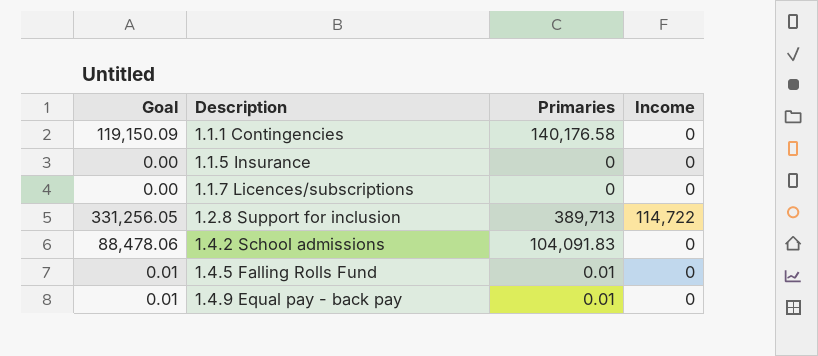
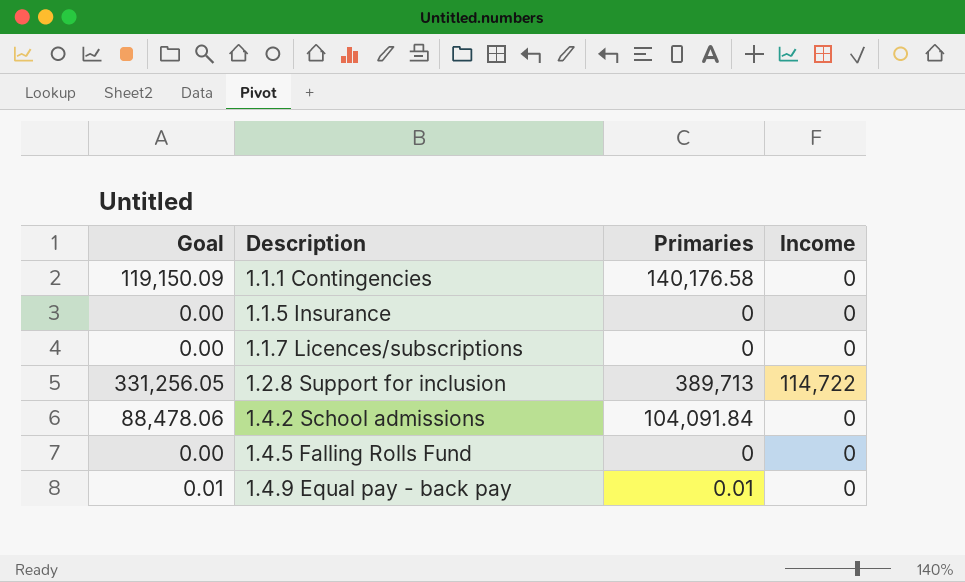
1.4.2 School admissions | Primaries: 104,091.83 -> 104,091.84
1.4.5 Falling Rolls Fund | Goal: 0.01 -> 0.00
1.4.5 Falling Rolls Fund | Primaries: 0.01 -> 0

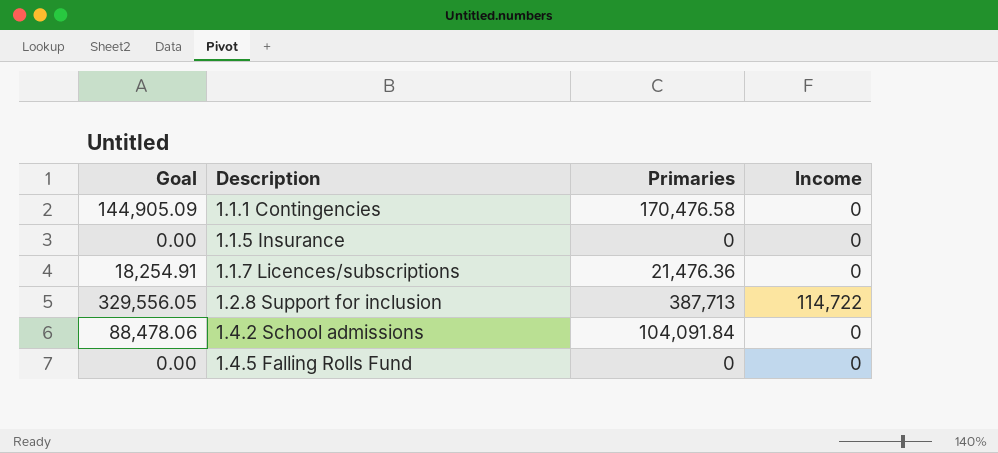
row 1.4.9 Equal pay - back pay: 0.01 | 0.01 | 0 -> none
1.1.1 Contingencies | Goal: 119,150.09 -> 144,905.09
1.1.1 Contingencies | Primaries: 140,176.58 -> 170,476.58
1.1.7 Licences/subscriptions | Goal: 0.00 -> 18,254.91
1.1.7 Licences/subscriptions | Primaries: 0 -> 21,476.36
1.2.8 Support for inclusion | Goal: 331,256.05 -> 329,556.05
1.2.8 Support for inclusion | Primaries: 389,713 -> 387,713

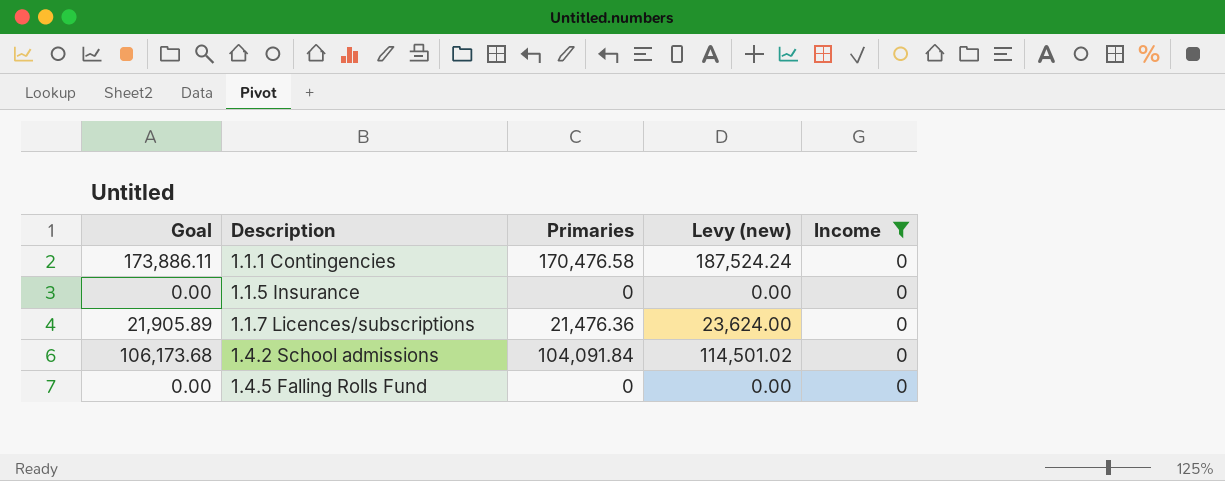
filter: none -> Income = 0
column Goal | formula: [Primaries] * 0.85 -> [Primaries] * 1.02
column Levy (new) | formula: none -> [Primaries] * 1.1

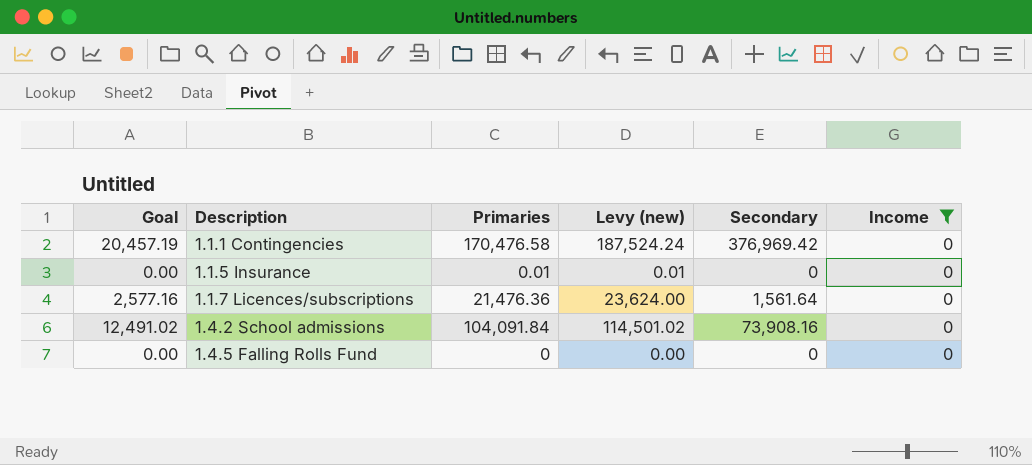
column Goal | formula: [Primaries] * 1.02 -> [Primaries] * 0.12
column Secondary | position: none -> 5
1.1.5 Insurance | Primaries: 0 -> 0.01
1.1.5 Insurance | Levy (new): 0.00 -> 0.01

